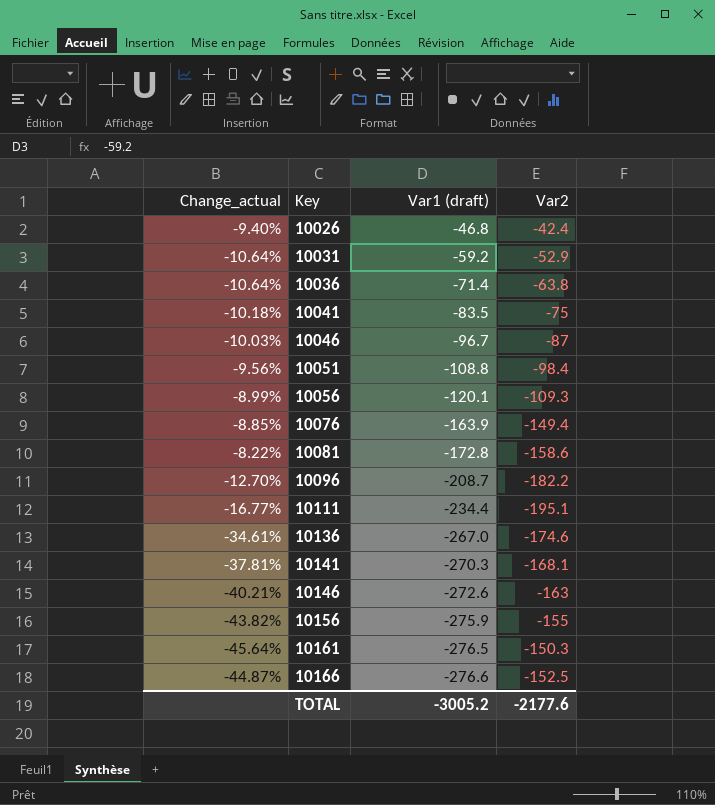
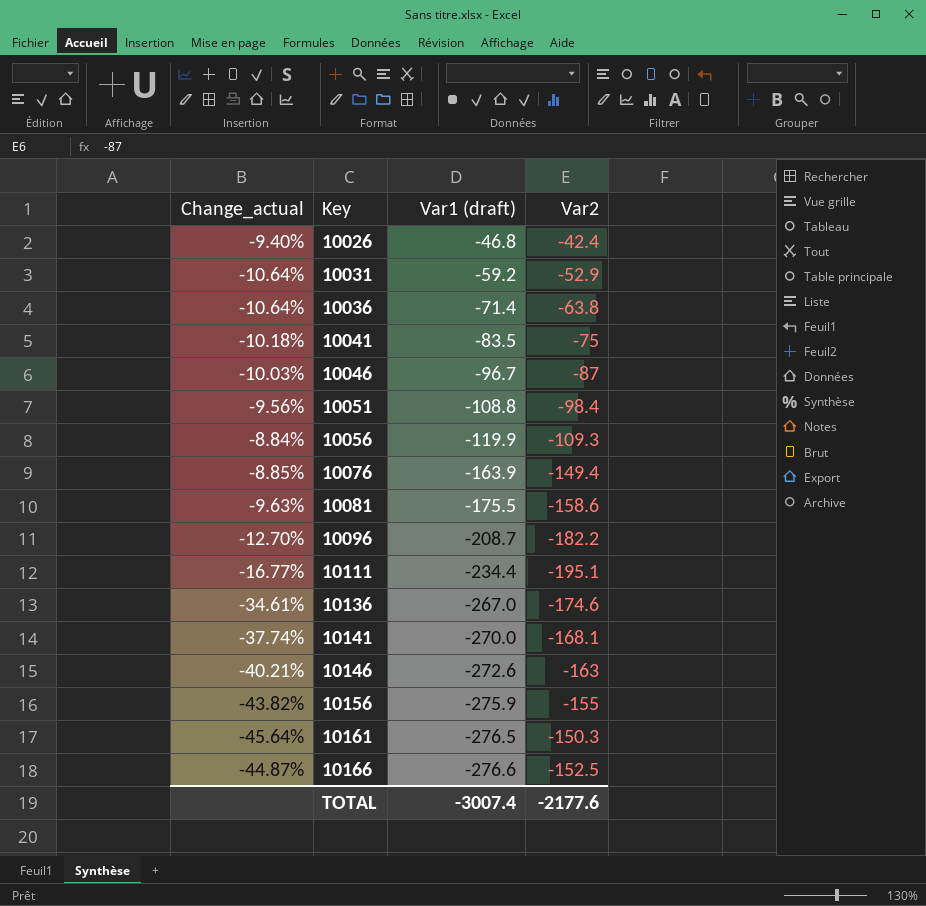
10056 | Change_actual: -8.99% -> -8.84%
10056 | Var1 (draft): -120.1 -> -119.9
10081 | Change_actual: -8.22% -> -9.63%
10081 | Var1 (draft): -172.8 -> -175.5
10141 | Change_actual: -37.81% -> -37.74%
10141 | Var1 (draft): -270.3 -> -270.0
TOTAL | Var1 (draft): -3005.2 -> -3007.4

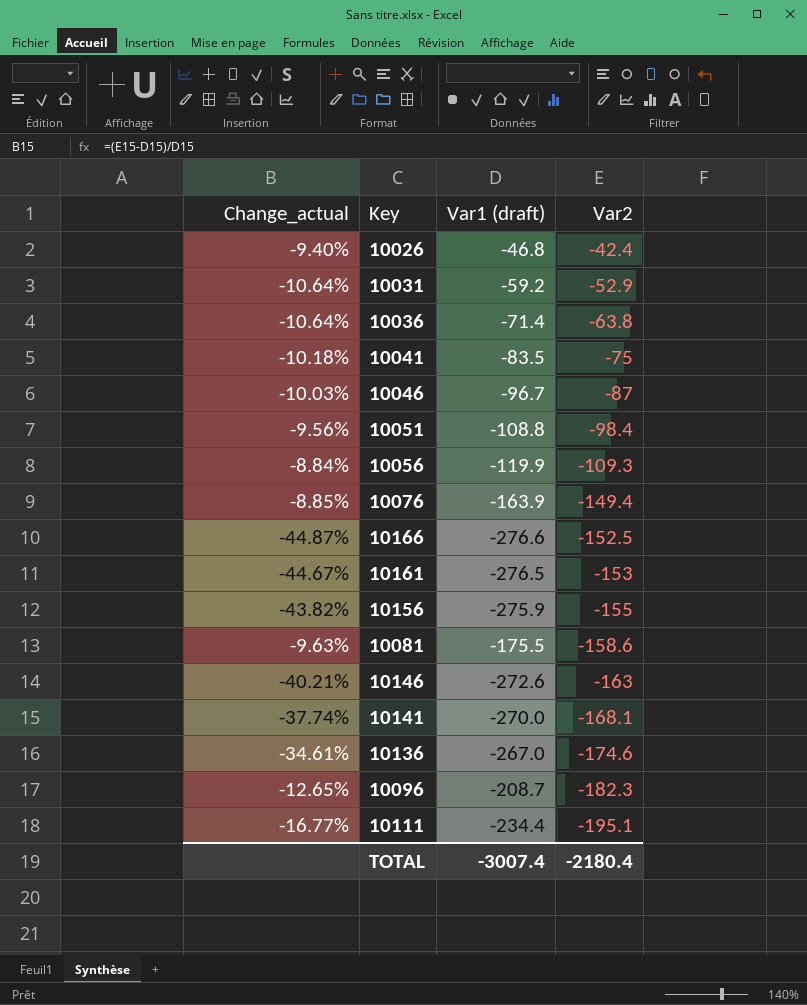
row order: Key ascending -> Var2 descending
10161 | Change_actual: -45.64% -> -44.67%
10161 | Var2: -150.3 -> -153
10096 | Change_actual: -12.70% -> -12.65%
10096 | Var2: -182.2 -> -182.3
TOTAL | Var2: -2177.6 -> -2180.4

